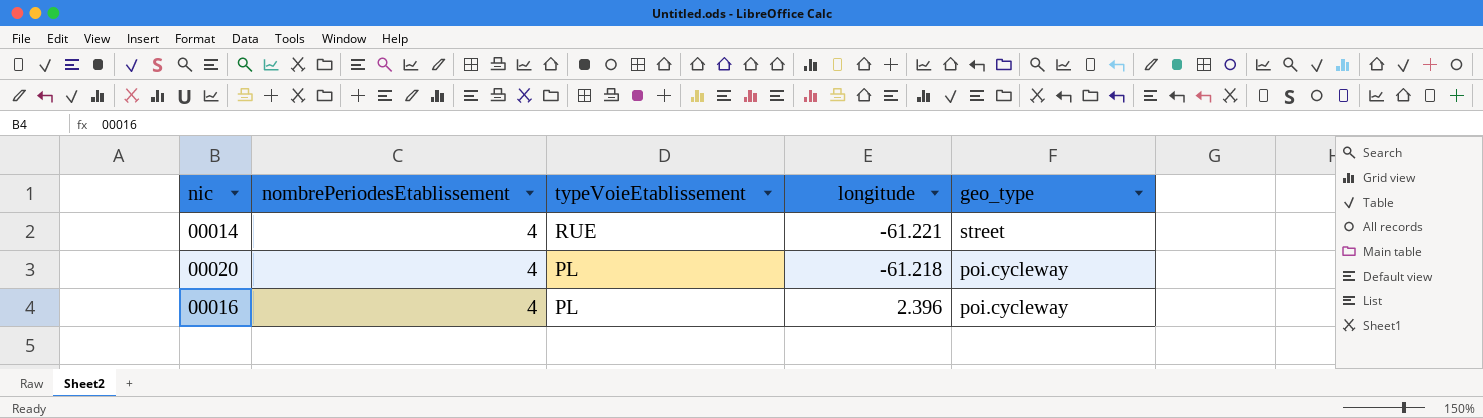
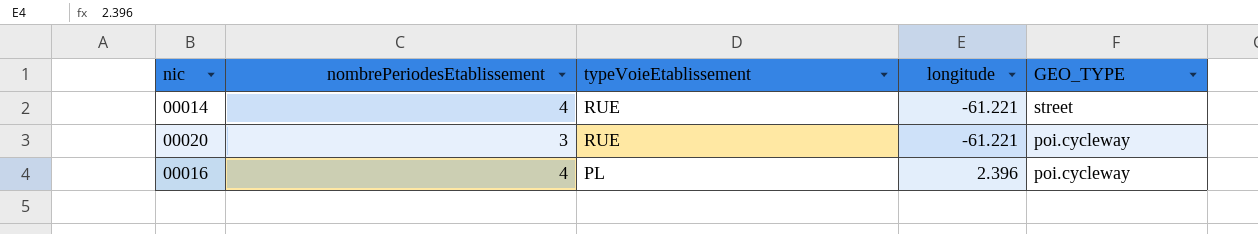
column name: geo_type -> GEO_TYPE
00020 | nombrePeriodesEtablissement: 4 -> 3
00020 | typeVoieEtablissement: PL -> RUE
00020 | longitude: -61.218 -> -61.221

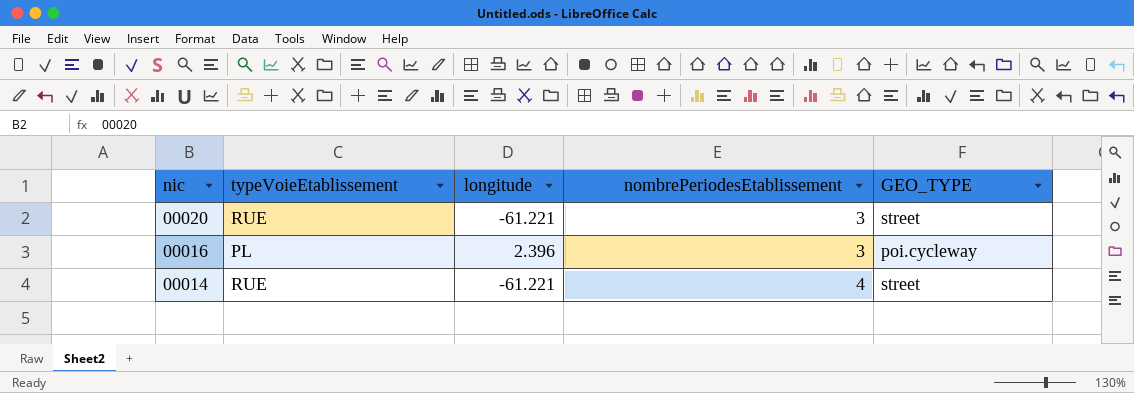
row order: typeVoieEtablissement descending -> nic descending
column nombrePeriodesEtablissement | position: 2 -> 4
00020 | GEO_TYPE: poi.cycleway -> street
00016 | nombrePeriodesEtablissement: 4 -> 3

